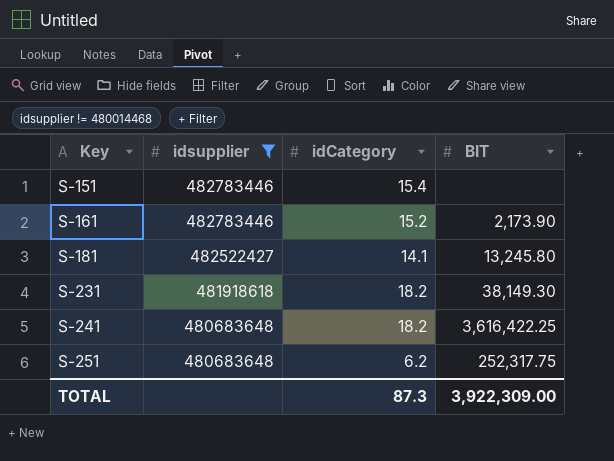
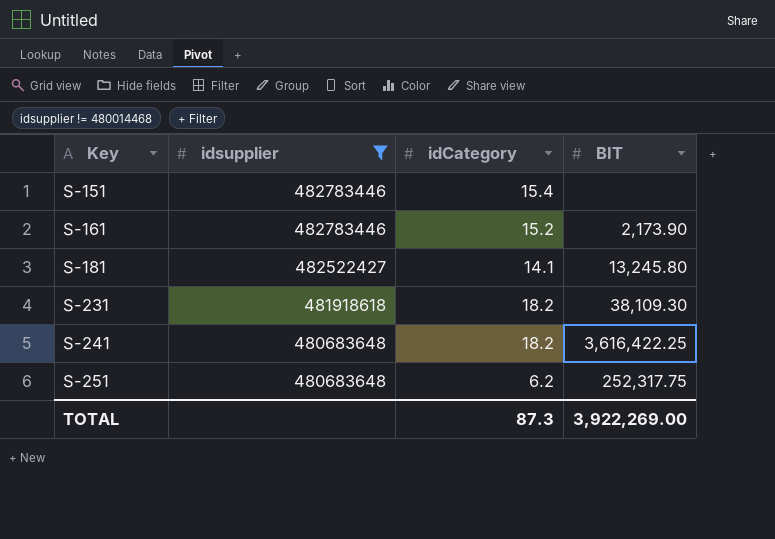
S-231 | BIT: 38,149.30 -> 38,109.30
TOTAL | BIT: 3,922,309.00 -> 3,922,269.00

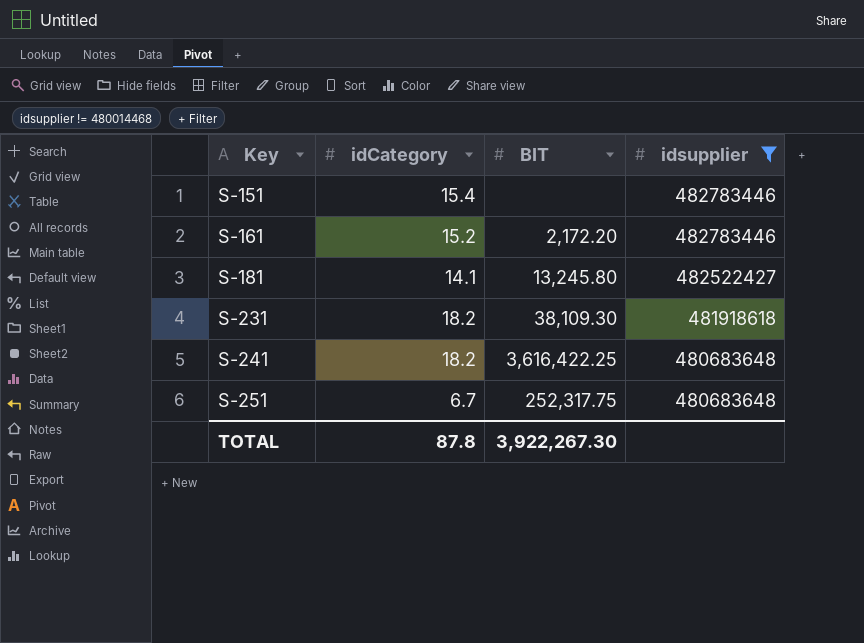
column idsupplier | position: 2 -> 4
S-161 | BIT: 2,173.90 -> 2,172.20
S-251 | idCategory: 6.2 -> 6.7
TOTAL | idCategory: 87.3 -> 87.8
TOTAL | BIT: 3,922,269.00 -> 3,922,267.30

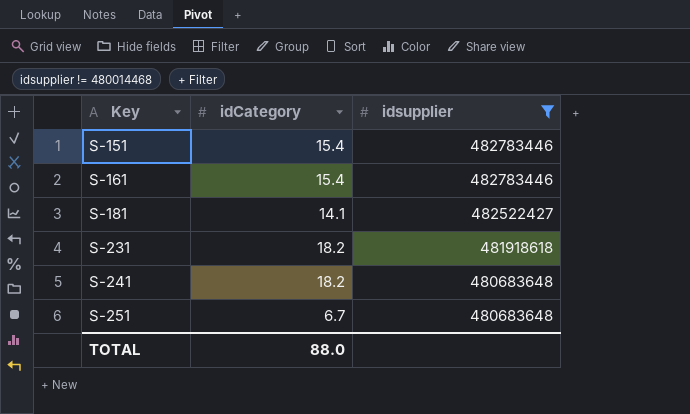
column BIT | position: 3 -> none
S-161 | idCategory: 15.2 -> 15.4
TOTAL | idCategory: 87.8 -> 88.0

